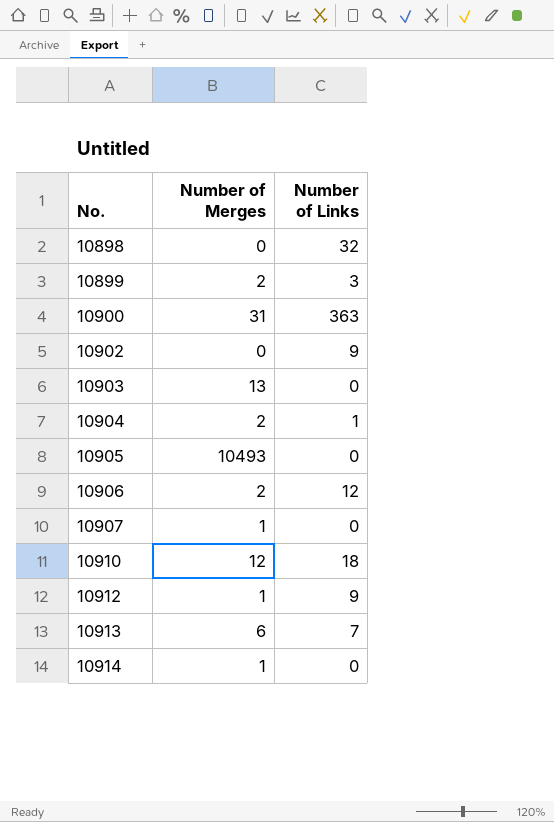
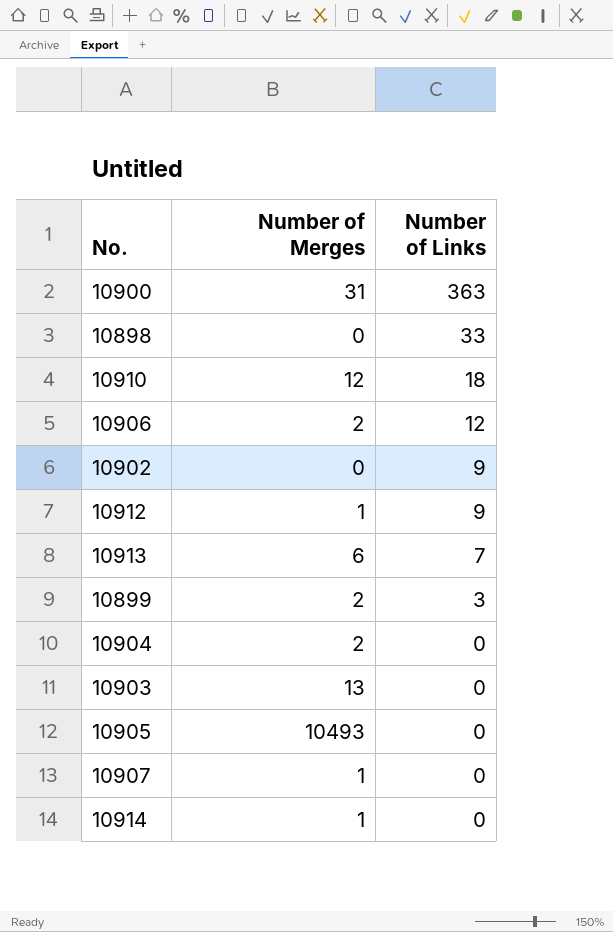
row order: No. ascending -> Number of Links descending
10898 | Number of Links: 32 -> 33
10904 | Number of Links: 1 -> 0

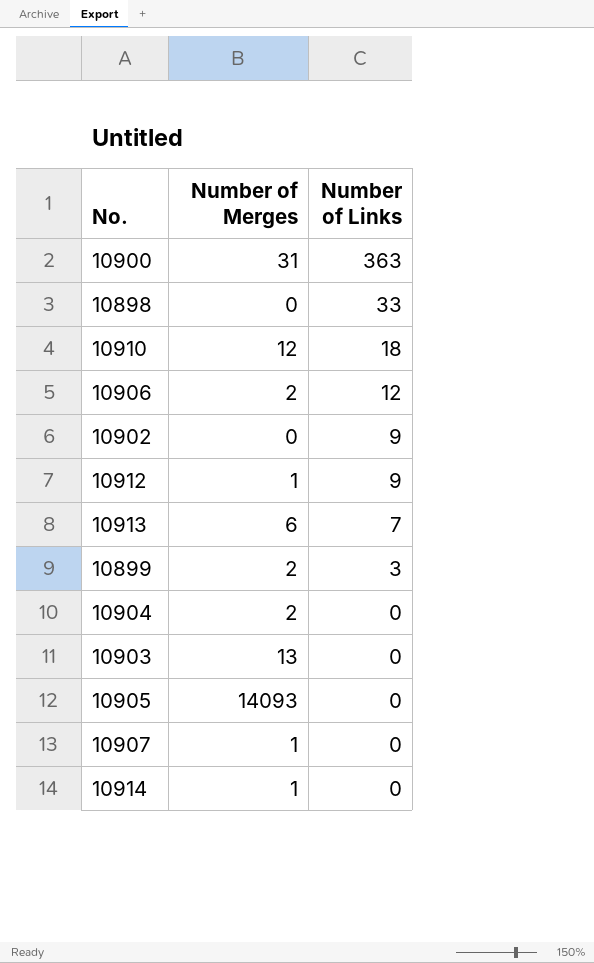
10905 | Number of Merges: 10493 -> 14093

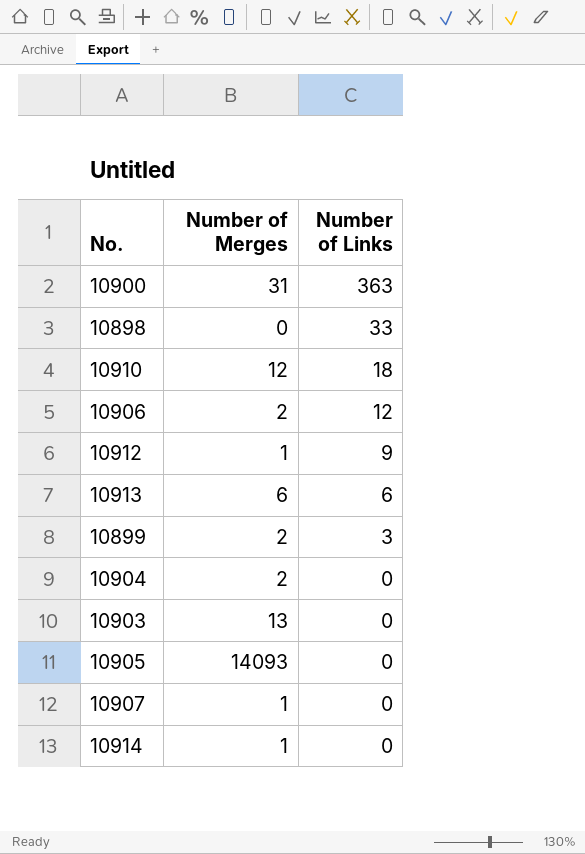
row 10902: 0 | 9 -> none
10913 | Number of Links: 7 -> 6

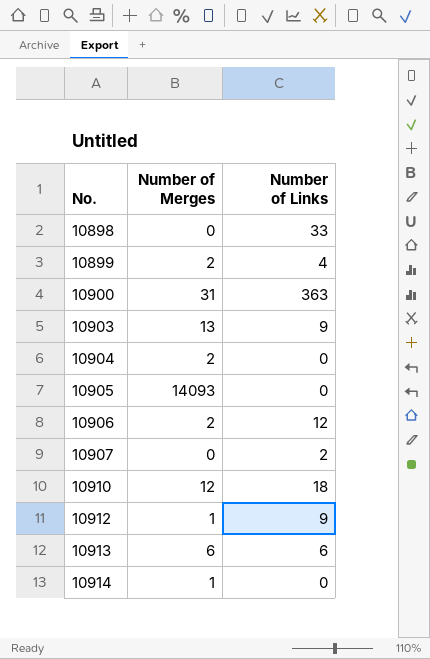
row order: Number of Links descending -> No. ascending
10899 | Number of Links: 3 -> 4
10903 | Number of Links: 0 -> 9
10907 | Number of Merges: 1 -> 0
10907 | Number of Links: 0 -> 2

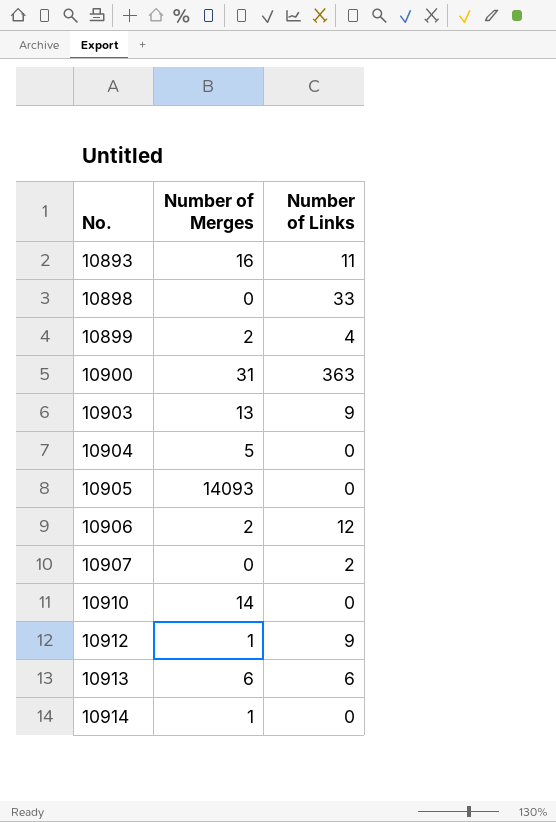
row 10893: none -> 16 | 11
10904 | Number of Merges: 2 -> 5
10910 | Number of Merges: 12 -> 14
10910 | Number of Links: 18 -> 0

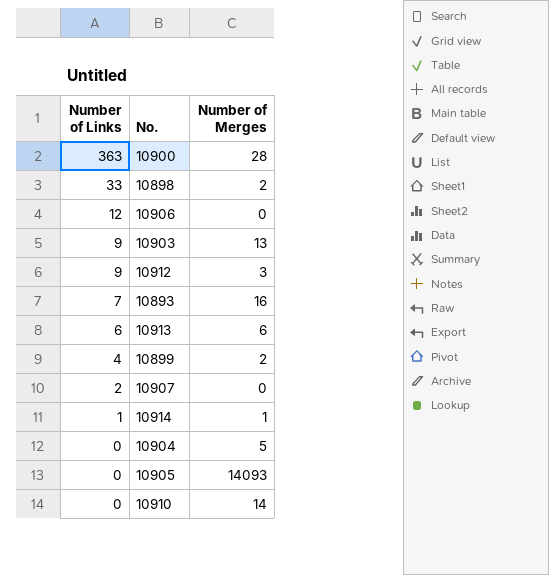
row order: No. ascending -> Number of Links descending
column Number of Links | position: 3 -> 1
10900 | Number of Merges: 31 -> 28
10898 | Number of Merges: 0 -> 2
10906 | Number of Merges: 2 -> 0
10912 | Number of Merges: 1 -> 3
10893 | Number of Links: 11 -> 7
10914 | Number of Links: 0 -> 1

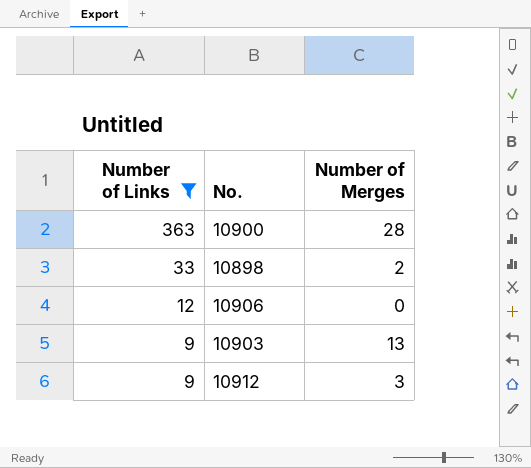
filter: none -> Number of Links >= 9

